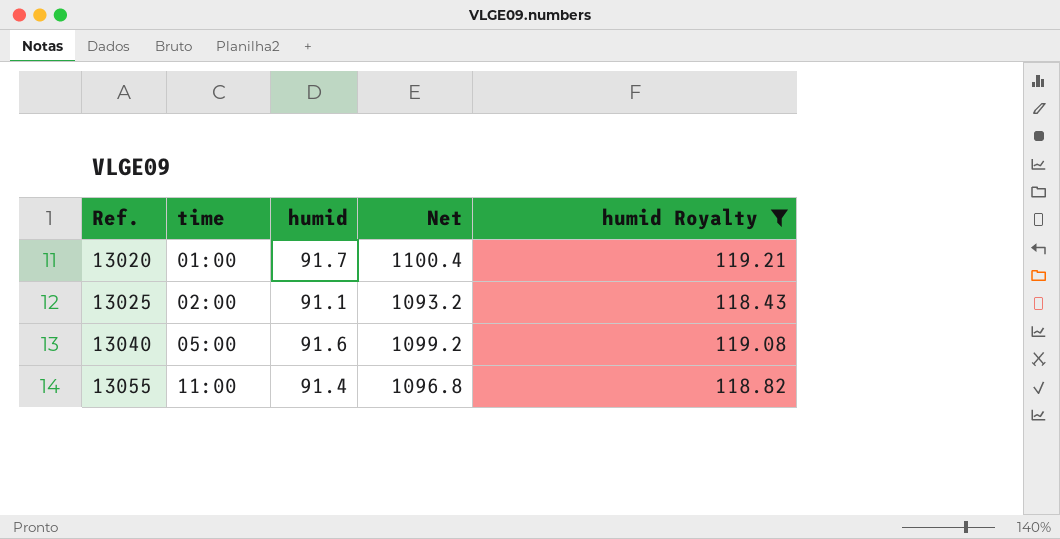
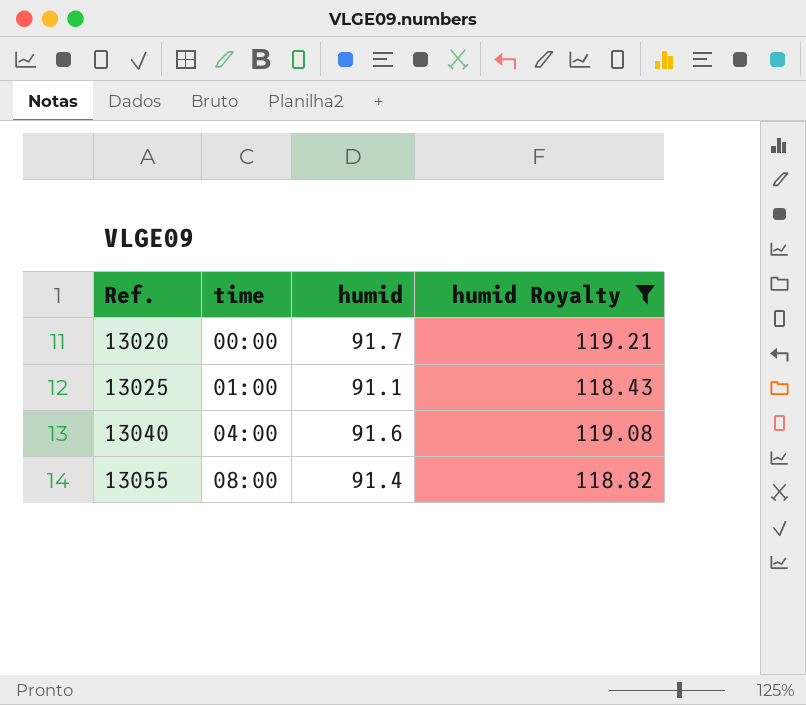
column Net | formula: [humid] * 12 -> none
13020 | time: 01:00 -> 00:00
13025 | time: 02:00 -> 01:00
13040 | time: 05:00 -> 04:00
13055 | time: 11:00 -> 08:00

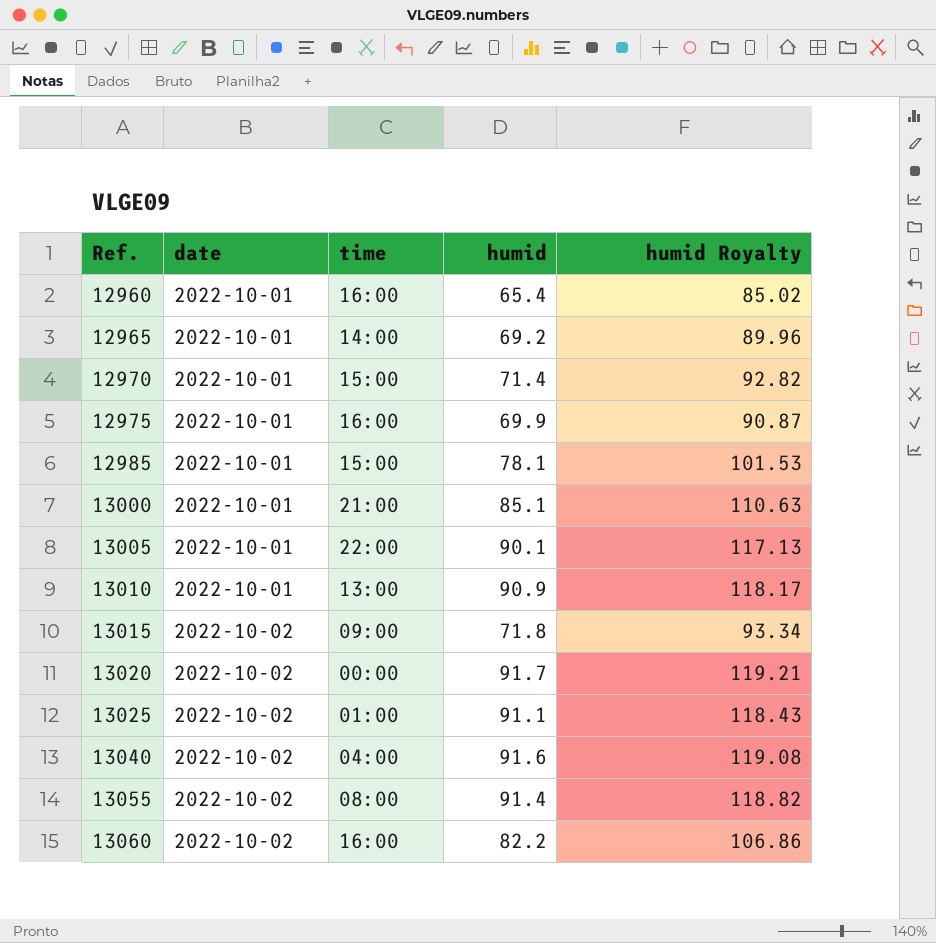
filter: humid Royalty >= 118.43 -> none
column date | position: none -> 2

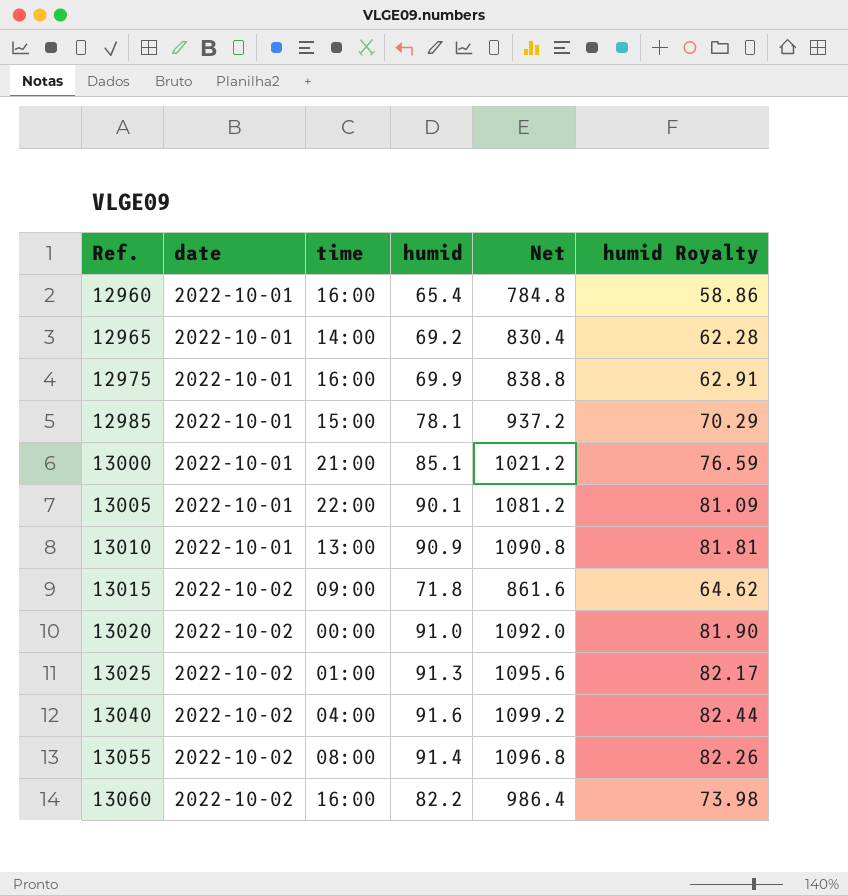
column Net | formula: none -> [humid] * 12
column humid Royalty | formula: [humid] * 1.3 -> [humid] * 0.9
row 12970: 2022-10-01 | 15:00 | 71.4 | 92.82 -> none
13020 | humid: 91.7 -> 91.0
13025 | humid: 91.1 -> 91.3

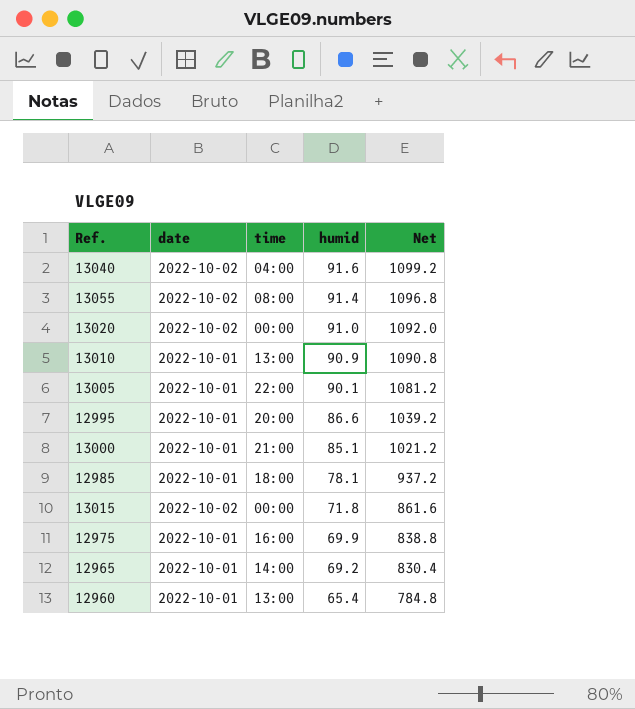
row order: Ref. ascending -> humid descending
column humid Royalty | formula: [humid] * 0.9 -> none
row 13025: 2022-10-02 | 01:00 | 91.3 | 1095.6 | 82.17 -> none
row 13060: 2022-10-02 | 16:00 | 82.2 | 986.4 | 73.98 -> none
row 12995: none -> 2022-10-01 | 20:00 | 86.6 | 1039.2
12985 | time: 15:00 -> 18:00
13015 | time: 09:00 -> 00:00
12960 | time: 16:00 -> 13:00

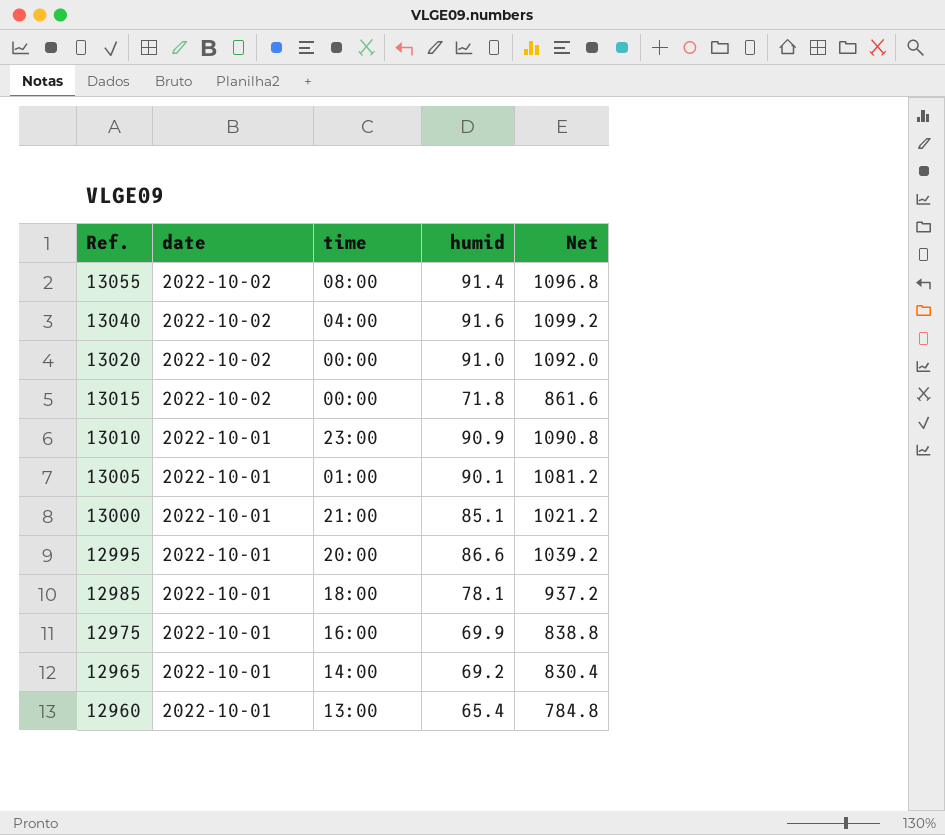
row order: humid descending -> Ref. descending
13010 | time: 13:00 -> 23:00
13005 | time: 22:00 -> 01:00

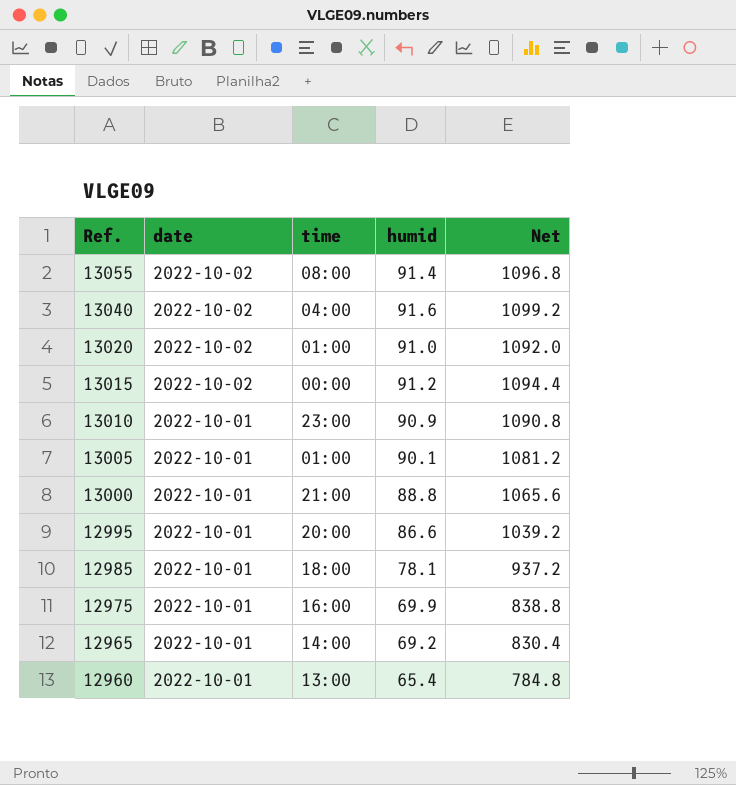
13020 | time: 00:00 -> 01:00
13015 | humid: 71.8 -> 91.2
13015 | Net: 861.6 -> 1094.4
13000 | humid: 85.1 -> 88.8
13000 | Net: 1021.2 -> 1065.6

